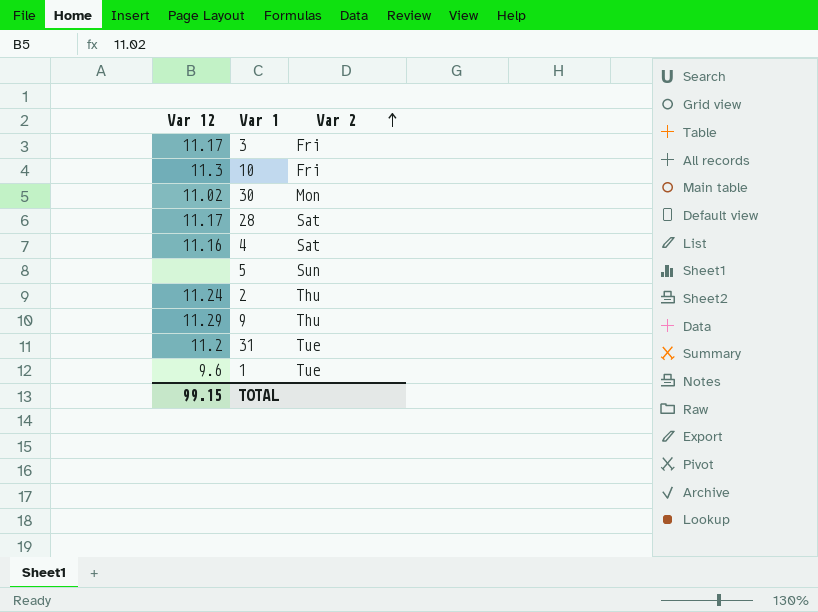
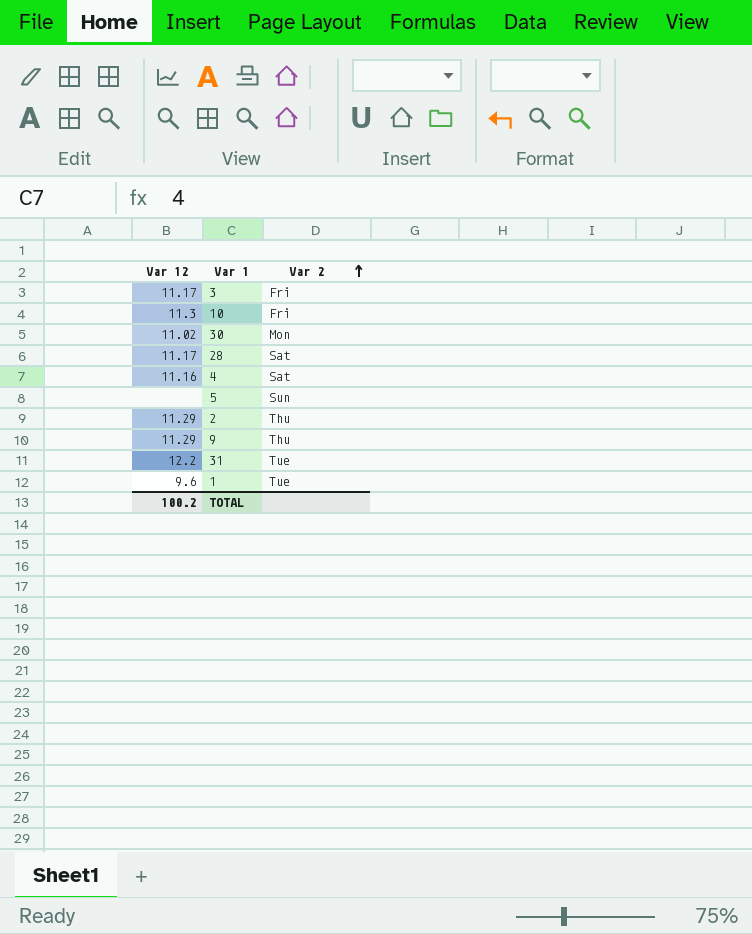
2 | Var 12: 11.24 -> 11.29
31 | Var 12: 11.2 -> 12.2
TOTAL | Var 12: 99.15 -> 100.2

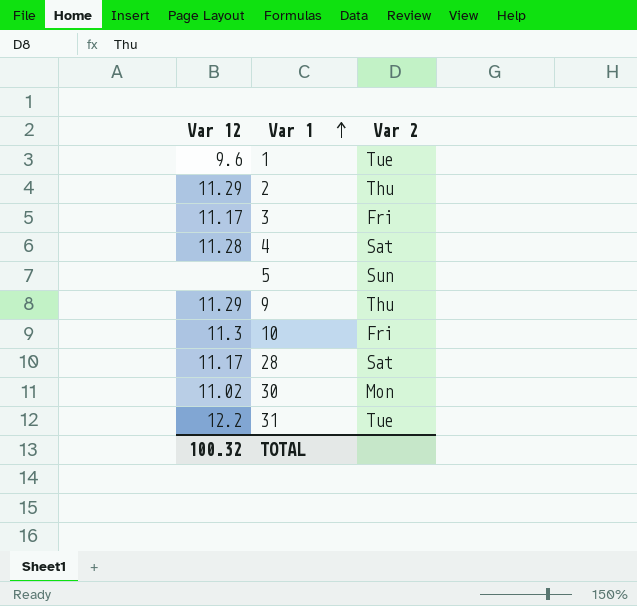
row order: Var 2 ascending -> Var 1 ascending
4 | Var 12: 11.16 -> 11.28
TOTAL | Var 12: 100.2 -> 100.32

